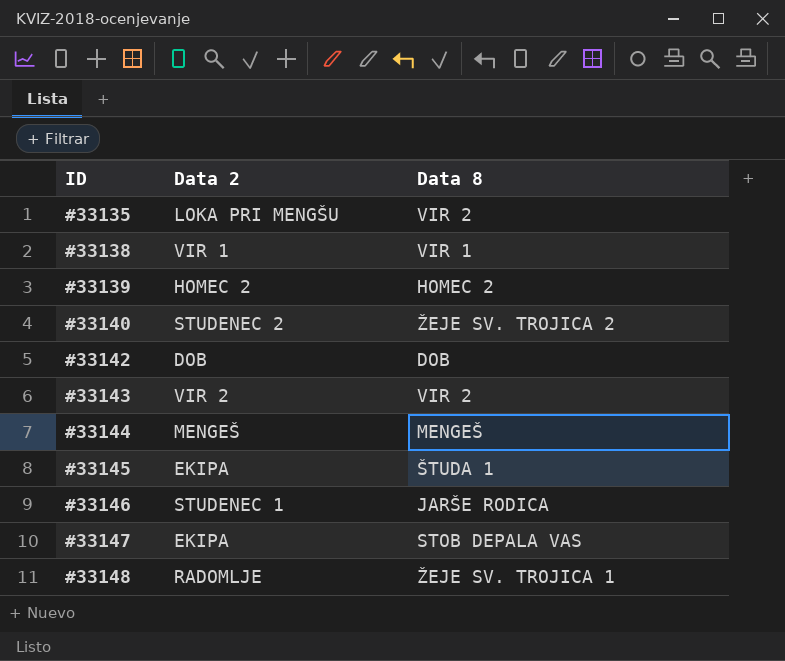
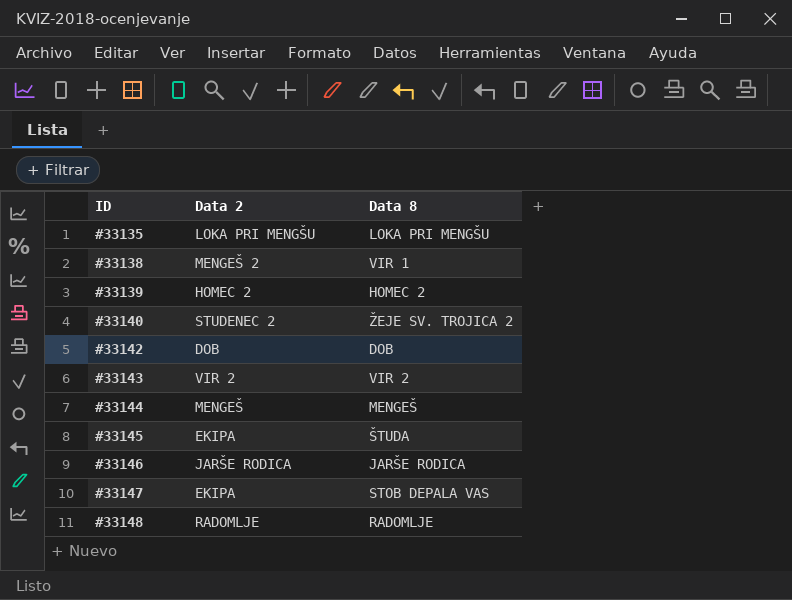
#33135 | Data 8: VIR 2 -> LOKA PRI MENGŠU
#33138 | Data 2: VIR 1 -> MENGEŠ 2
#33145 | Data 8: ŠTUDA 1 -> ŠTUDA
#33146 | Data 2: STUDENEC 1 -> JARŠE RODICA
#33148 | Data 8: ŽEJE SV. TROJICA 1 -> RADOMLJE

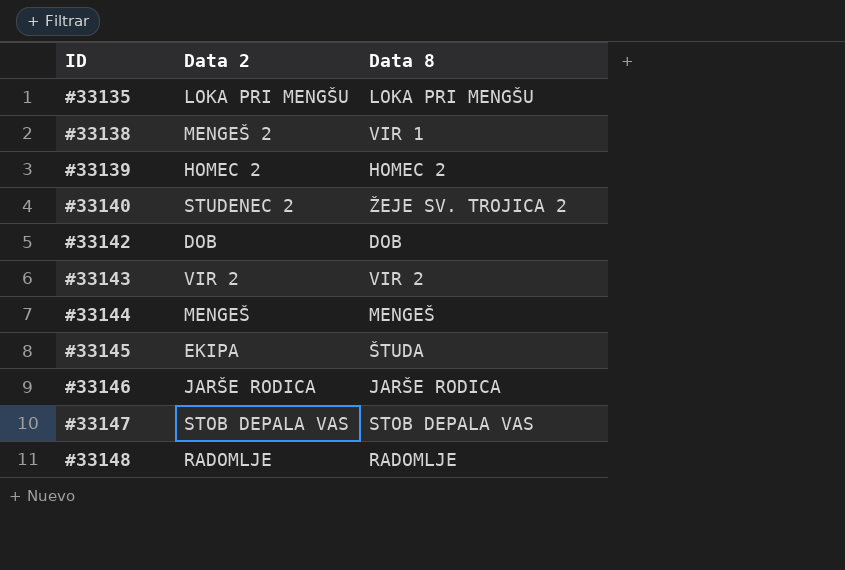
#33147 | Data 2: EKIPA -> STOB DEPALA VAS

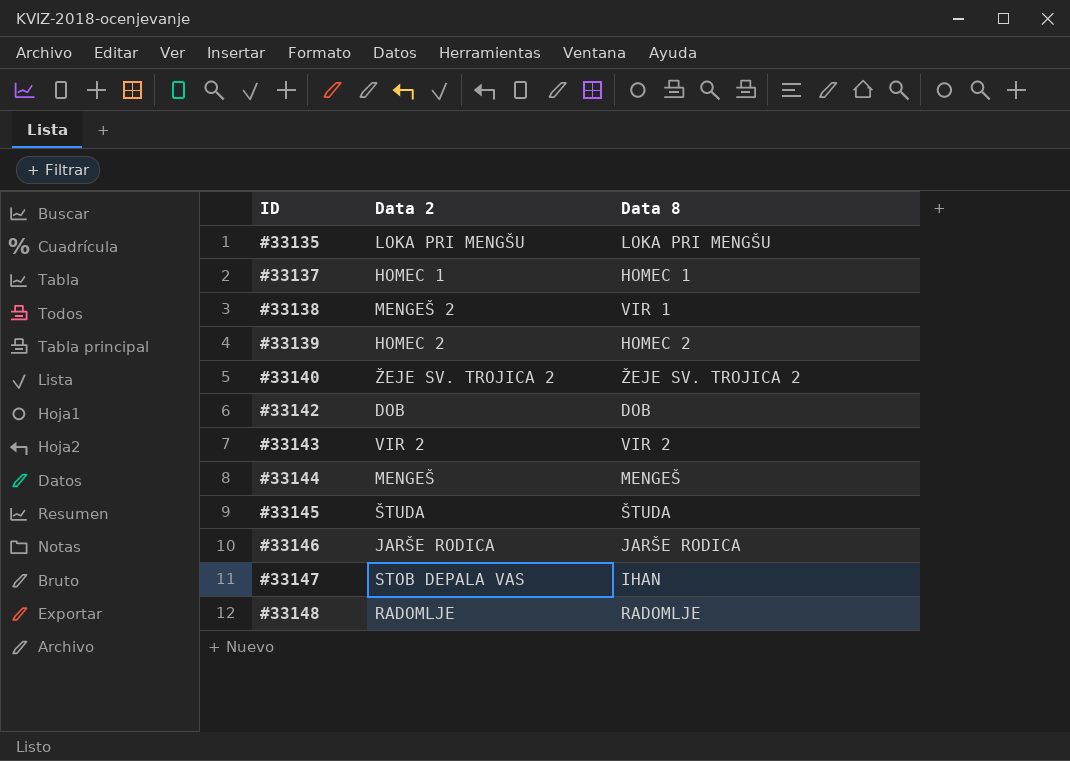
row #33137: none -> HOMEC 1 | HOMEC 1
#33140 | Data 2: STUDENEC 2 -> ŽEJE SV. TROJICA 2
#33145 | Data 2: EKIPA -> ŠTUDA
#33147 | Data 8: STOB DEPALA VAS -> IHAN

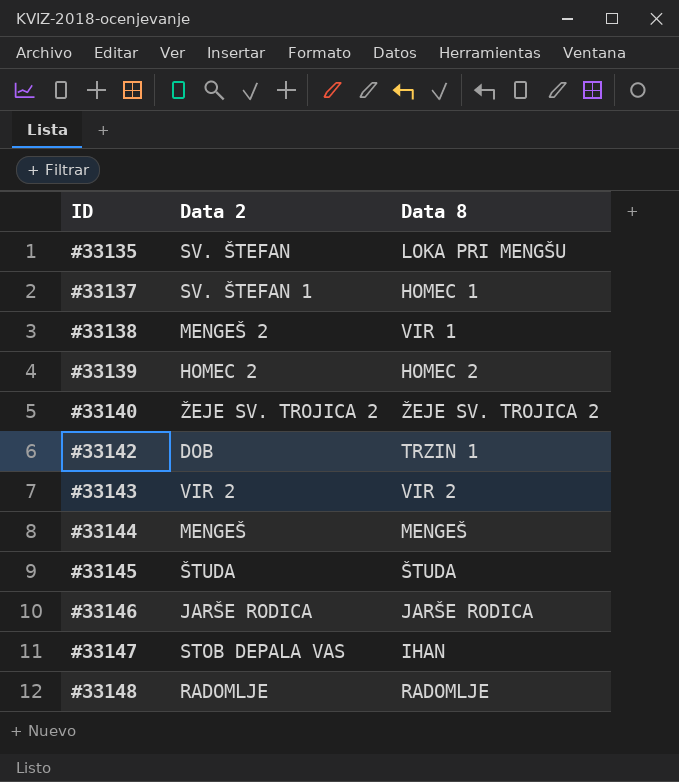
#33135 | Data 2: LOKA PRI MENGŠU -> SV. ŠTEFAN
#33137 | Data 2: HOMEC 1 -> SV. ŠTEFAN 1
#33142 | Data 8: DOB -> TRZIN 1

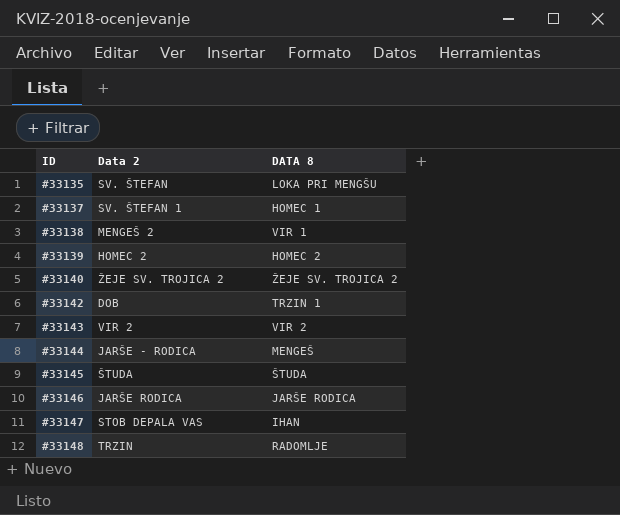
column name: Data 8 -> DATA 8
#33144 | Data 2: MENGEŠ -> JARŠE - RODICA
#33148 | Data 2: RADOMLJE -> TRZIN

